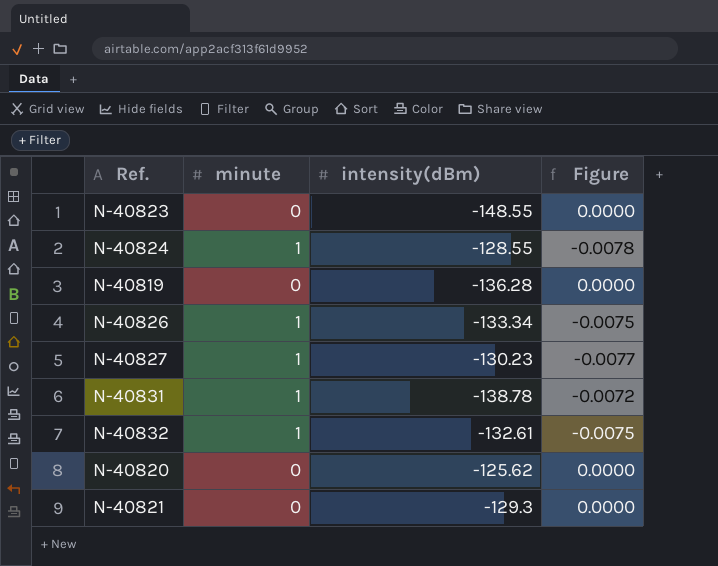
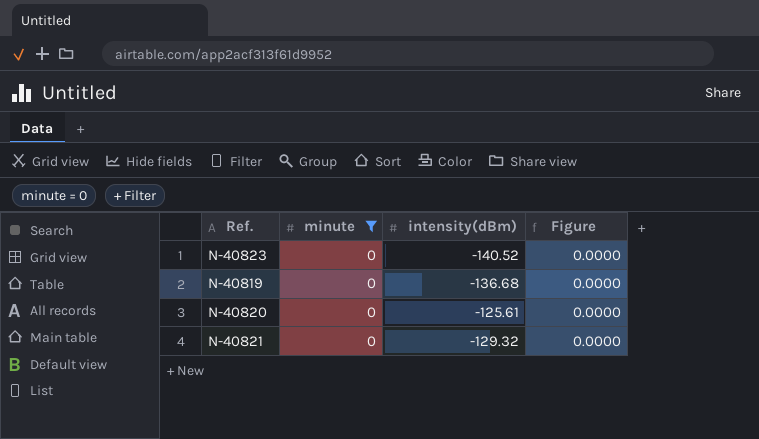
filter: none -> minute = 0
N-40823 | intensity(dBm): -148.55 -> -140.52
N-40819 | intensity(dBm): -136.28 -> -136.68
N-40820 | intensity(dBm): -125.62 -> -125.61
N-40821 | intensity(dBm): -129.3 -> -129.32

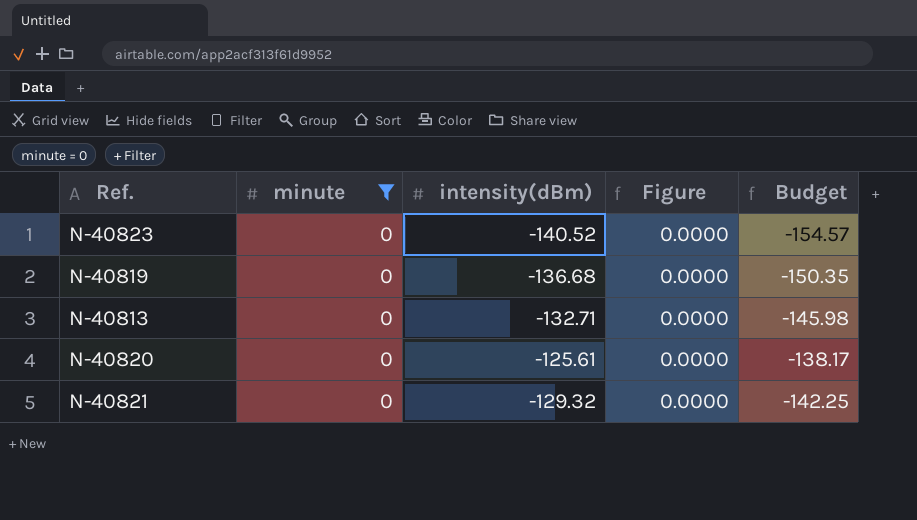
column Budget | formula: none -> [intensity(dBm)] * 1.1
row N-40813: none -> 0 | -132.71 | 0.0000 | -145.98

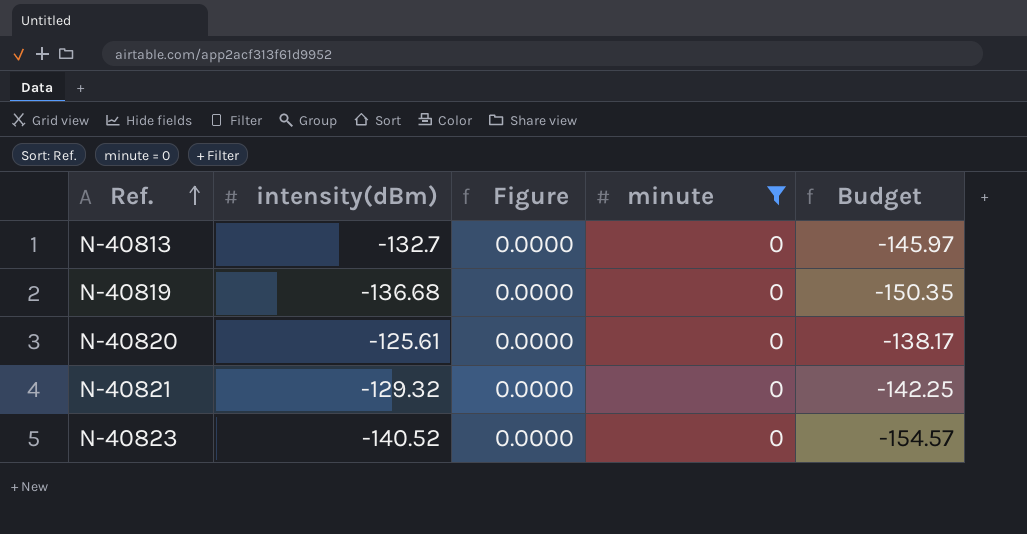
row order: none -> Ref. ascending
column minute | position: 2 -> 4
N-40813 | intensity(dBm): -132.71 -> -132.7
N-40813 | Budget: -145.98 -> -145.97

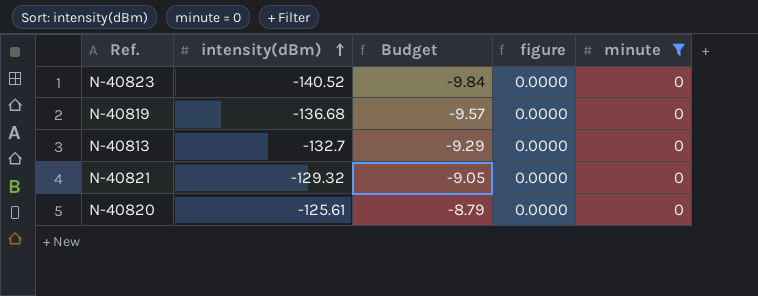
row order: Ref. ascending -> intensity(dBm) ascending
column Budget | formula: [intensity(dBm)] * 1.1 -> [intensity(dBm)] * 0.07
column Budget | position: 5 -> 3
column name: Figure -> figure

